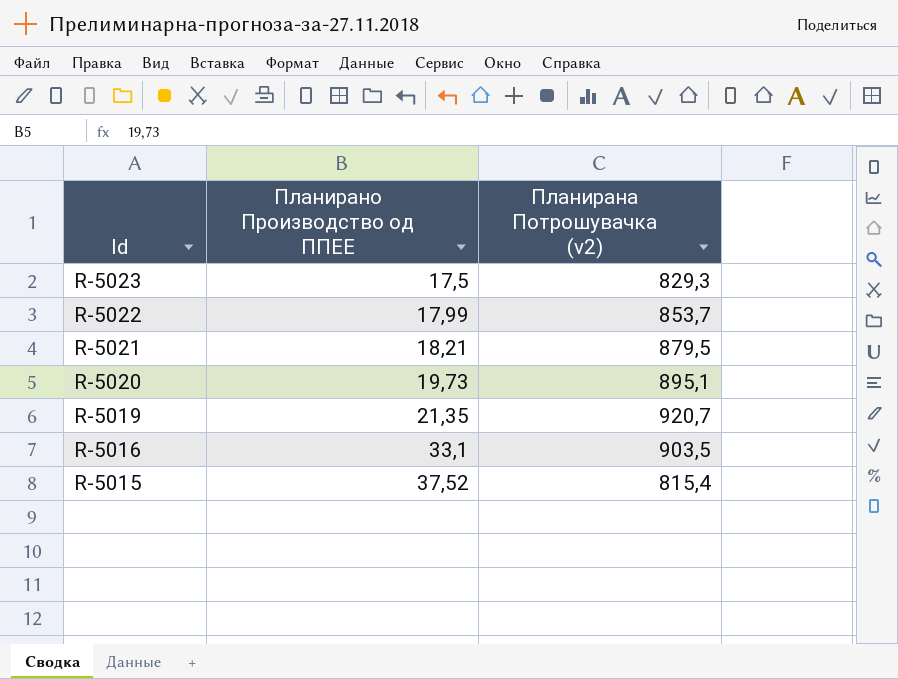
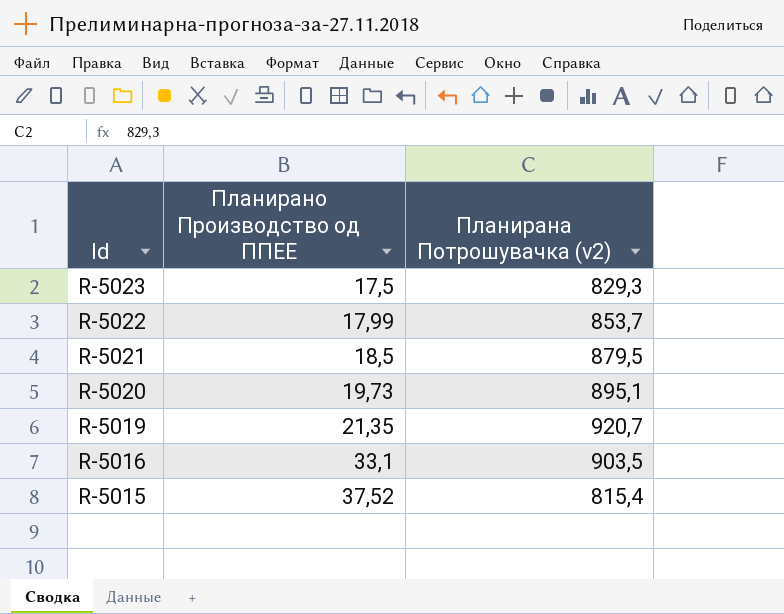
R-5021 | Планирано Производство од ППЕЕ: 18,21 -> 18,5

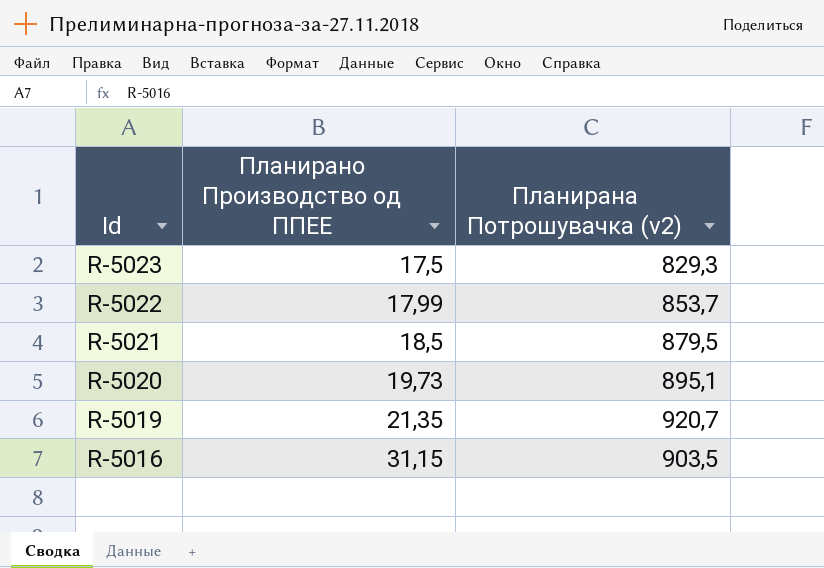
row R-5015: 37,52 | 815,4 -> none
R-5016 | Планирано Производство од ППЕЕ: 33,1 -> 31,15

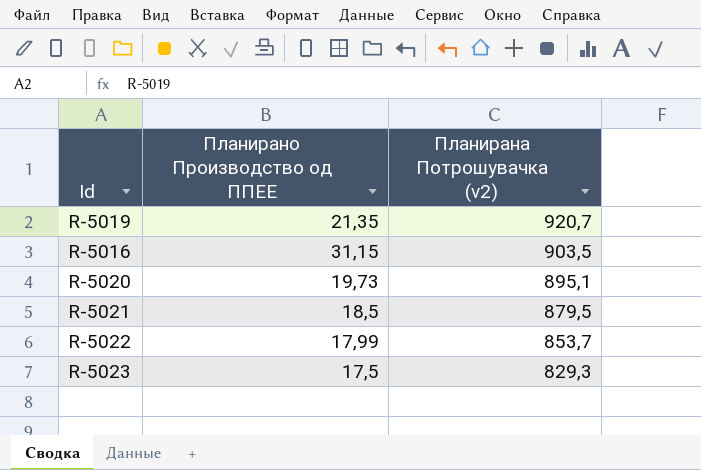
row order: Id descending -> Планирана Потрошувачка (v2) descending

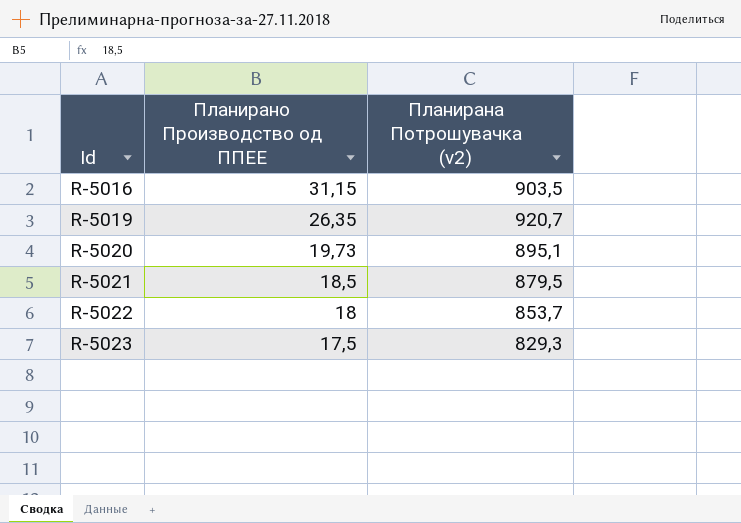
row order: Планирана Потрошувачка (v2) descending -> Id ascending
R-5019 | Планирано Производство од ППЕЕ: 21,35 -> 26,35
R-5022 | Планирано Производство од ППЕЕ: 17,99 -> 18

